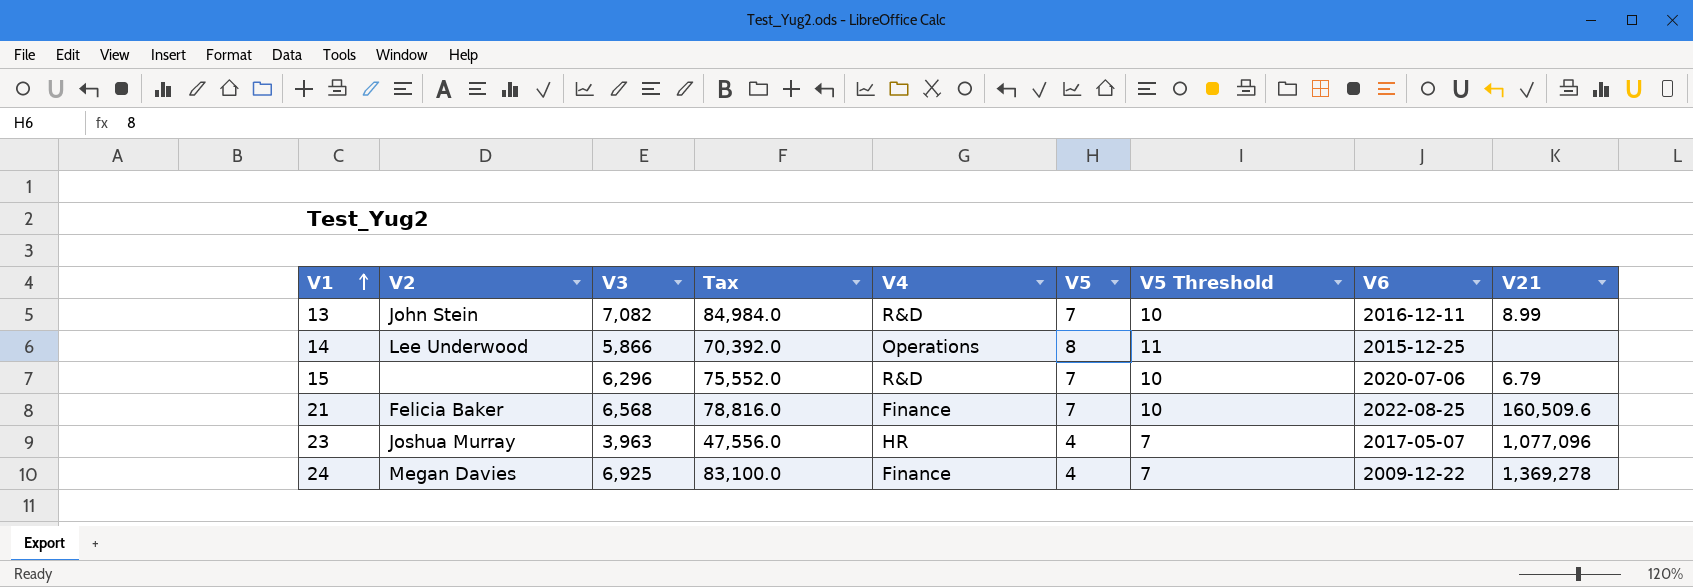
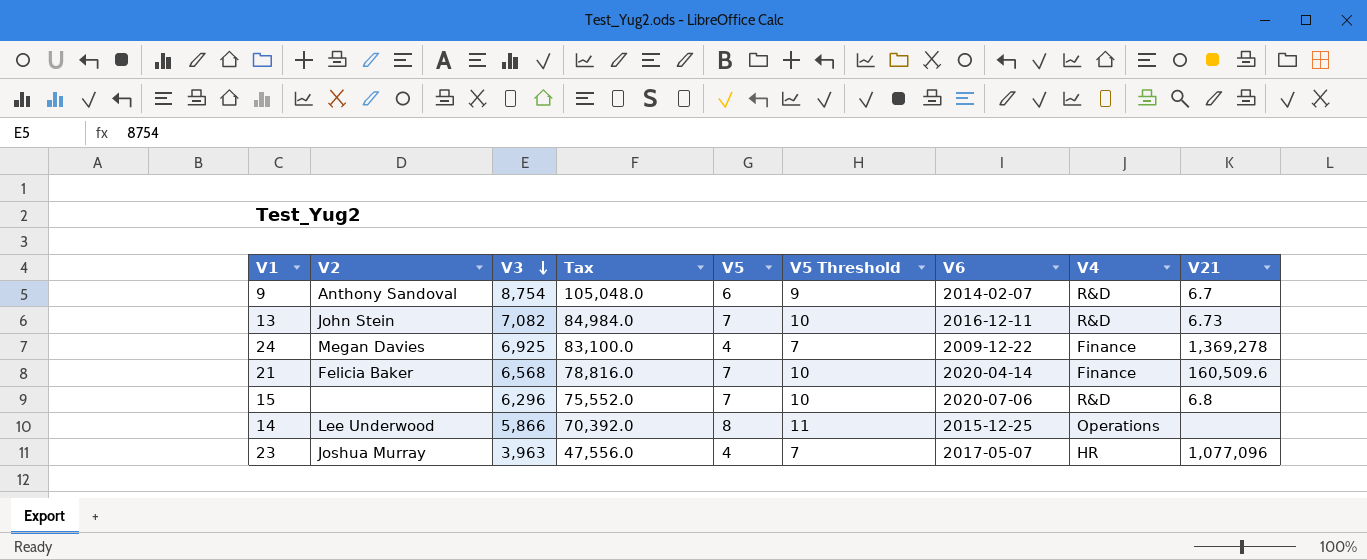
row order: V1 ascending -> V3 descending
column V4 | position: 5 -> 8
row 9: none -> Anthony Sandoval | 8,754 | 105,048.0 | 6 | 9 | 2014-02-07 | R&D | 6.7
13 | V21: 8.99 -> 6.73
21 | V6: 2022-08-25 -> 2020-04-14
15 | V21: 6.79 -> 6.8

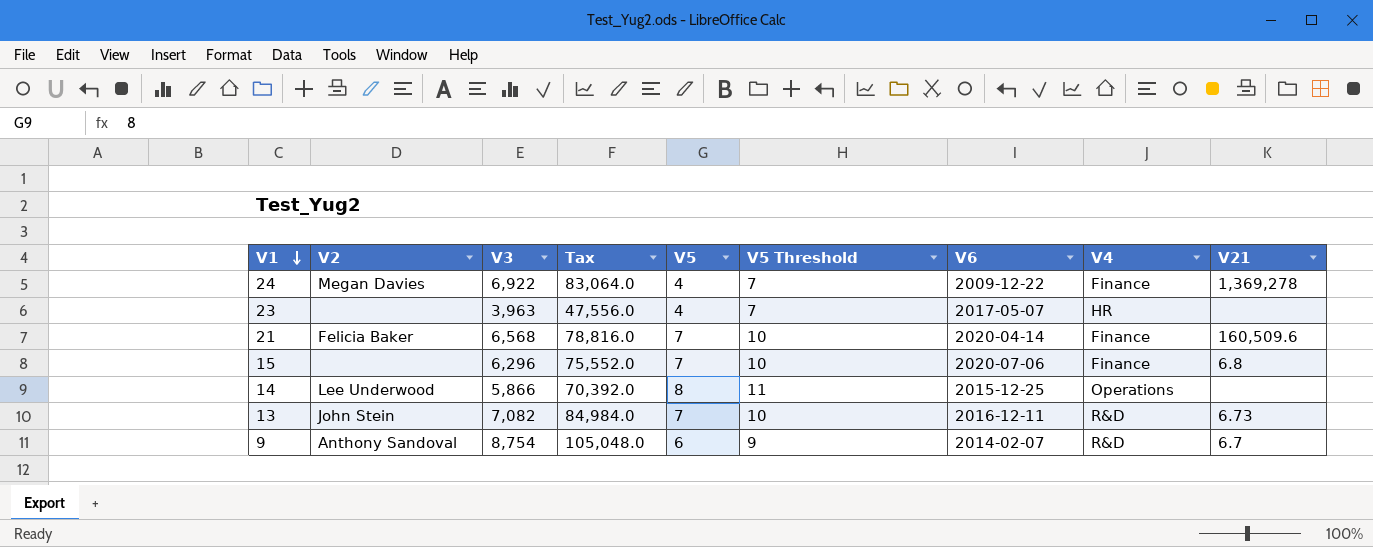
row order: V3 descending -> V1 descending
24 | V3: 6,925 -> 6,922
24 | Tax: 83,100.0 -> 83,064.0
23 | V2: Joshua Murray -> none
23 | V21: 1,077,096 -> none
15 | V4: R&D -> Finance

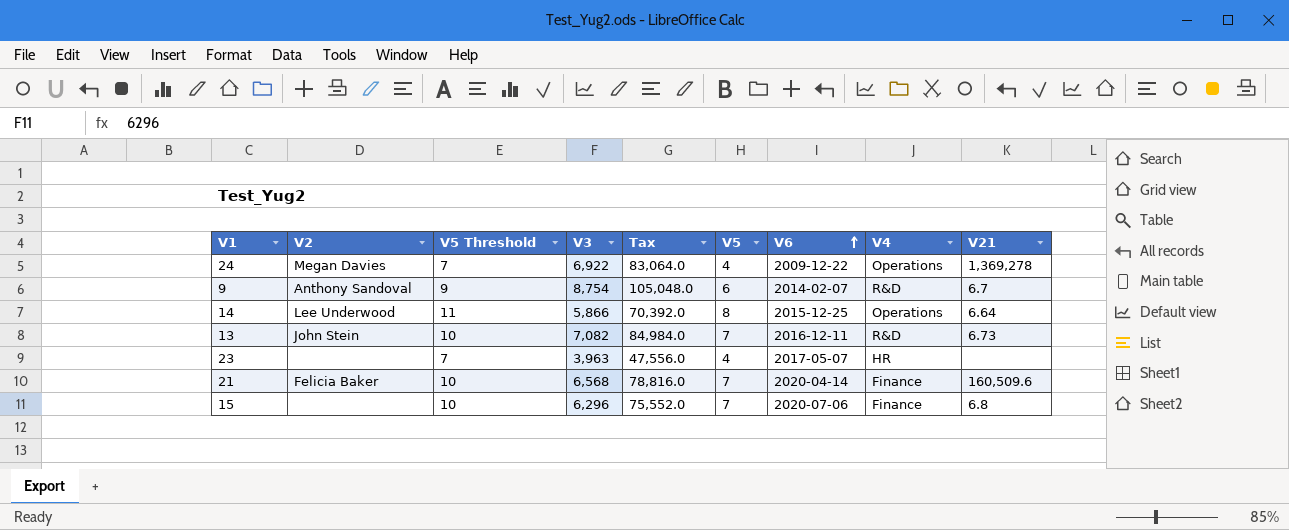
row order: V1 descending -> V6 ascending
column V5 Threshold | position: 6 -> 3
24 | V4: Finance -> Operations
14 | V21: none -> 6.64

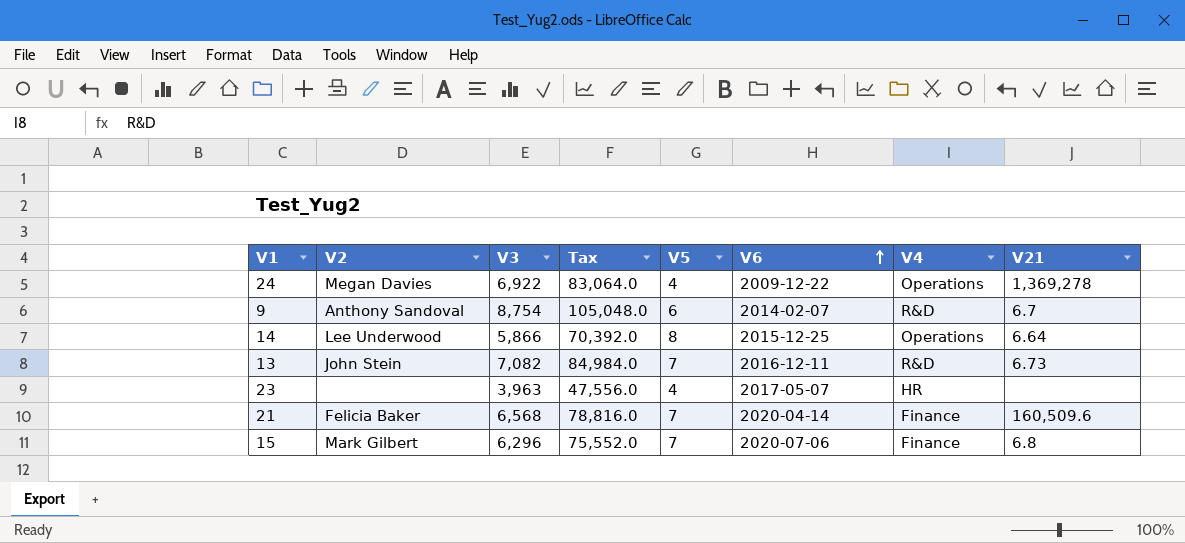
column V5 Threshold | formula: [V5] + 3 -> none
15 | V2: none -> Mark Gilbert

